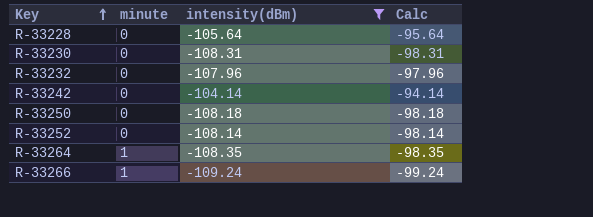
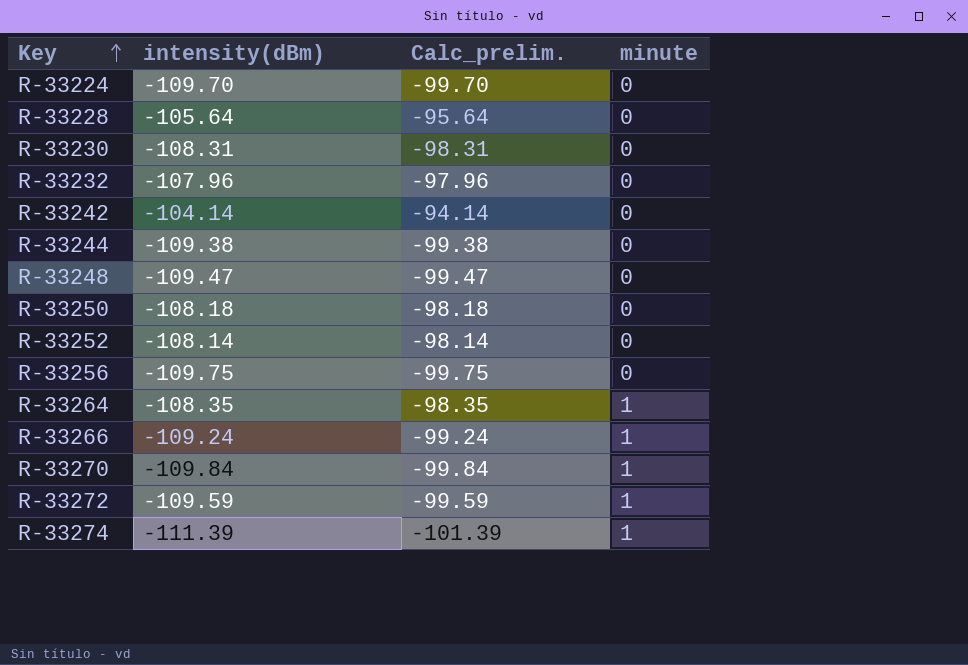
filter: intensity(dBm) >= -109.24 -> none
column name: Calc -> Calc_prelim.
column minute | position: 2 -> 4

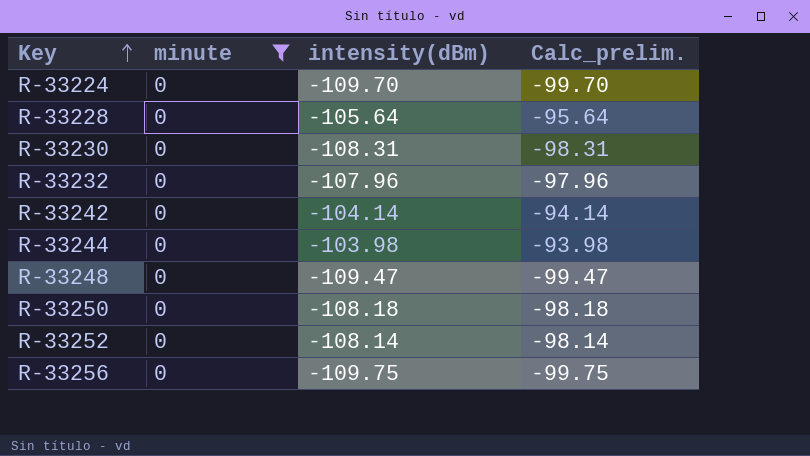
filter: none -> minute = 0
column minute | position: 4 -> 2
R-33244 | intensity(dBm): -109.38 -> -103.98
R-33244 | Calc_prelim.: -99.38 -> -93.98

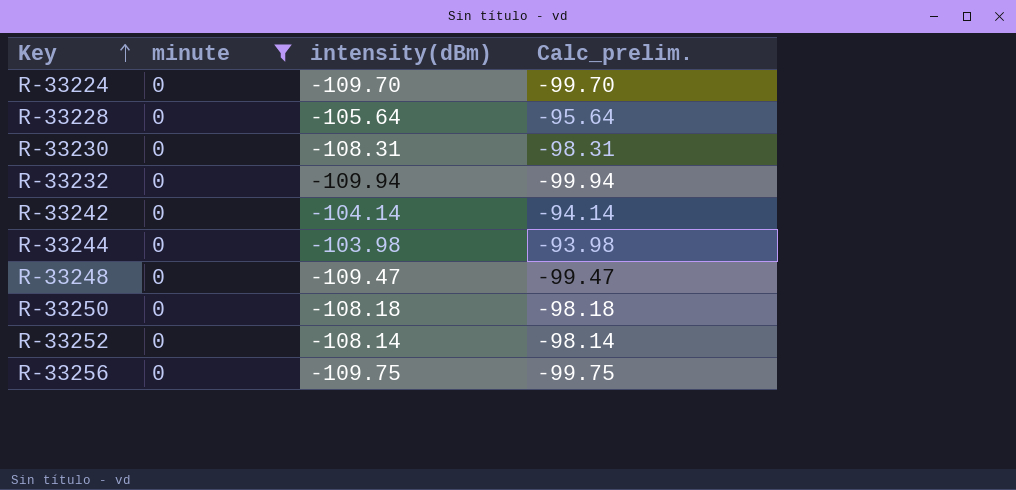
R-33232 | intensity(dBm): -107.96 -> -109.94
R-33232 | Calc_prelim.: -97.96 -> -99.94

